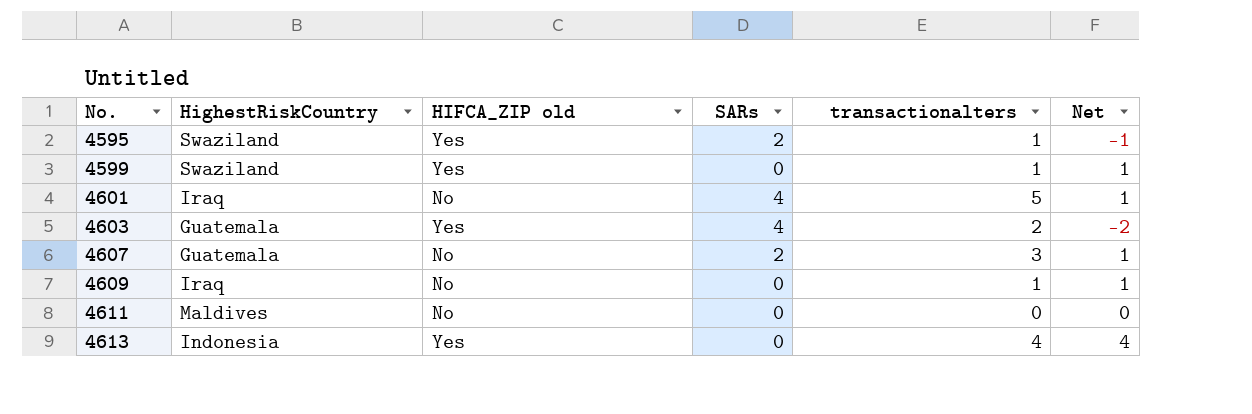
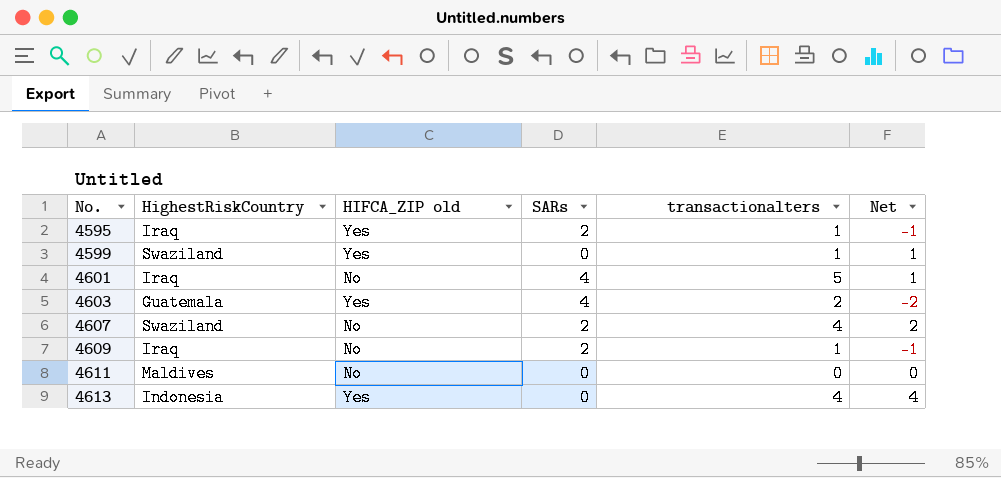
4595 | HighestRiskCountry: Swaziland -> Iraq
4607 | HighestRiskCountry: Guatemala -> Swaziland
4607 | transactionalters: 3 -> 4
4607 | Net: 1 -> 2
4609 | SARs: 0 -> 2
4609 | Net: 1 -> -1

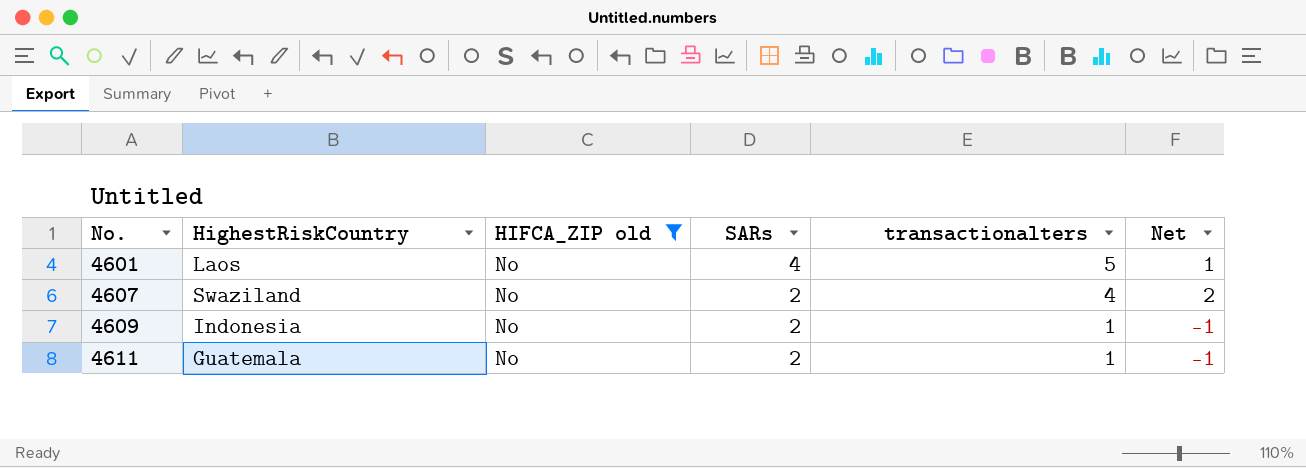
filter: none -> HIFCA_ZIP old = No
4601 | HighestRiskCountry: Iraq -> Laos
4609 | HighestRiskCountry: Iraq -> Indonesia
4611 | HighestRiskCountry: Maldives -> Guatemala
4611 | SARs: 0 -> 2
4611 | transactionalters: 0 -> 1
4611 | Net: 0 -> -1

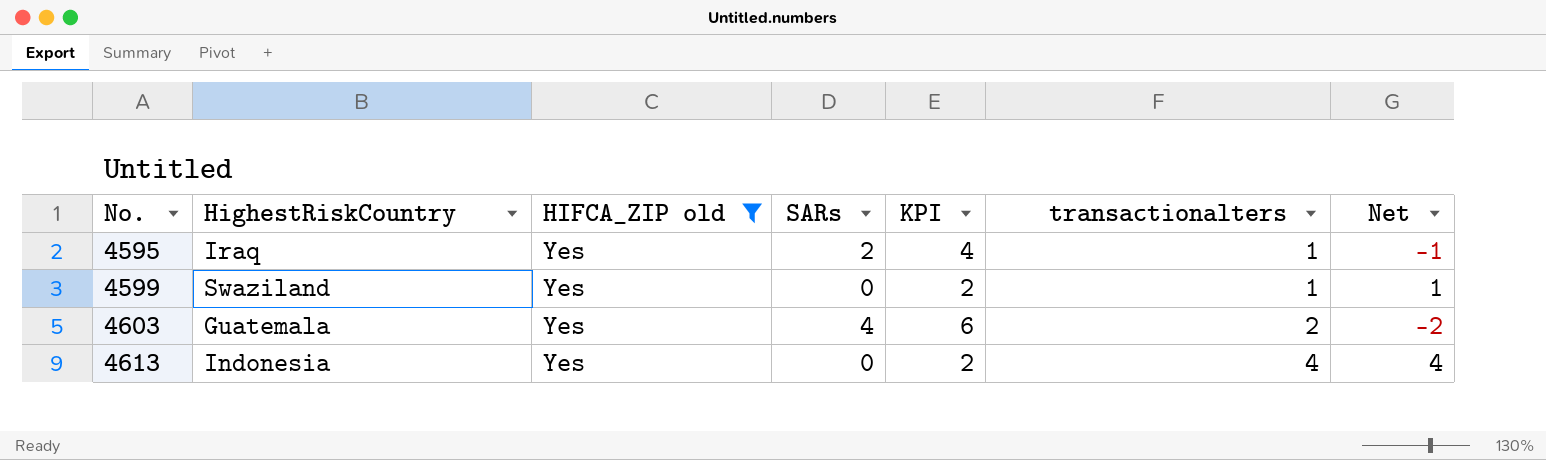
filter: HIFCA_ZIP old = No -> HIFCA_ZIP old = Yes
column KPI | formula: none -> [SARs] + 2

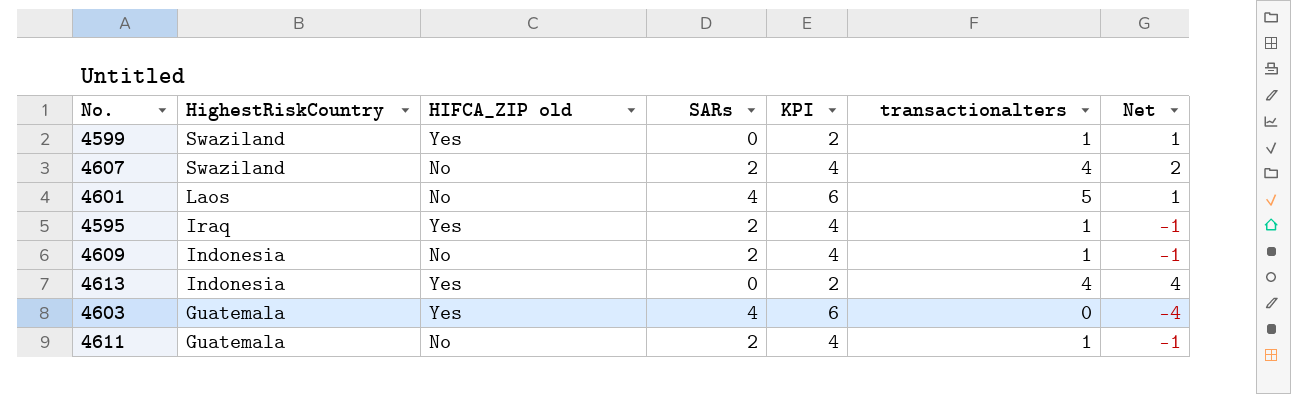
filter: HIFCA_ZIP old = Yes -> none
row order: No. ascending -> HighestRiskCountry descending
4603 | transactionalters: 2 -> 0
4603 | Net: -2 -> -4

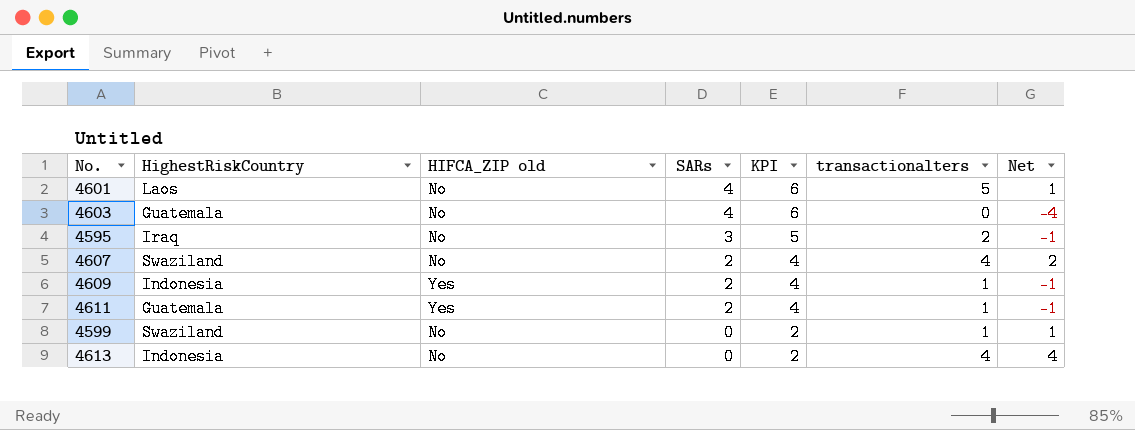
row order: HighestRiskCountry descending -> SARs descending
4603 | HIFCA_ZIP old: Yes -> No
4595 | HIFCA_ZIP old: Yes -> No
4595 | SARs: 2 -> 3
4595 | KPI: 4 -> 5
4595 | transactionalters: 1 -> 2
4609 | HIFCA_ZIP old: No -> Yes
4611 | HIFCA_ZIP old: No -> Yes
4599 | HIFCA_ZIP old: Yes -> No
4613 | HIFCA_ZIP old: Yes -> No

